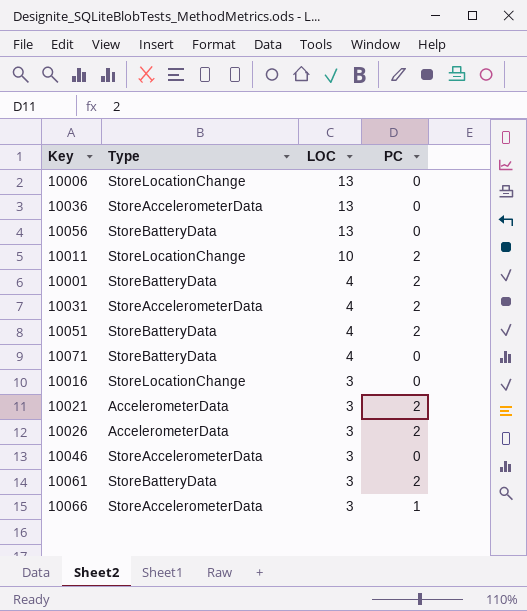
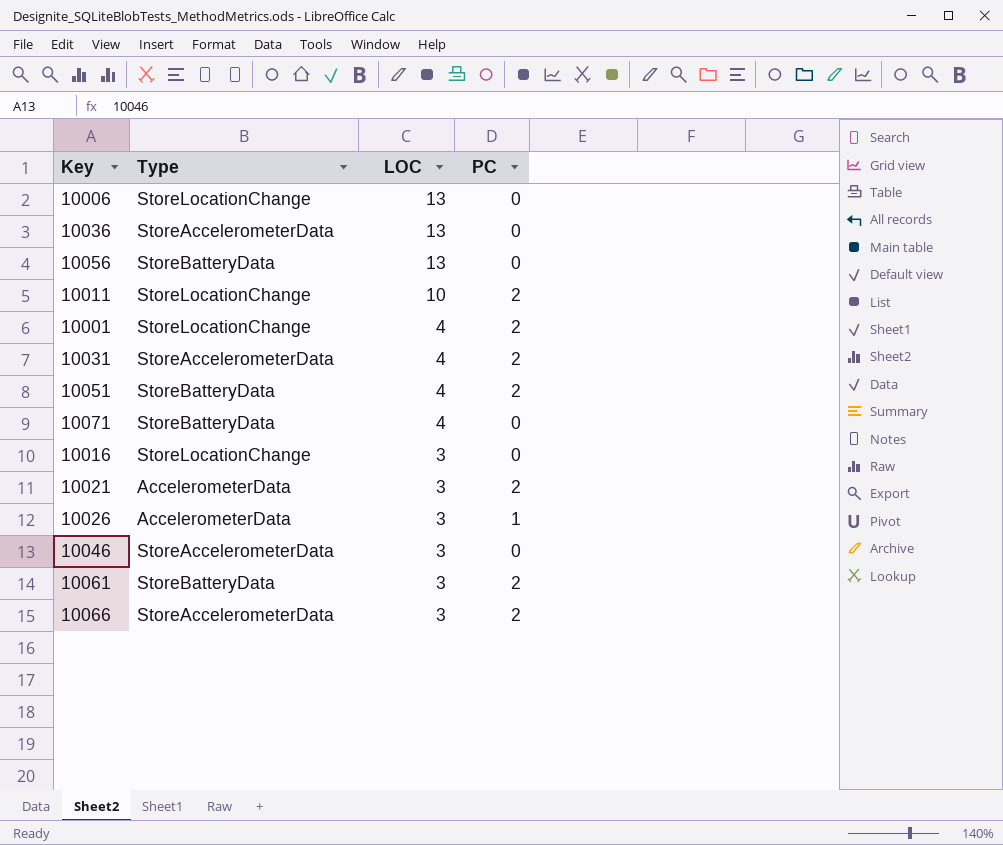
10001 | Type: StoreBatteryData -> StoreLocationChange
10026 | PC: 2 -> 1
10066 | PC: 1 -> 2

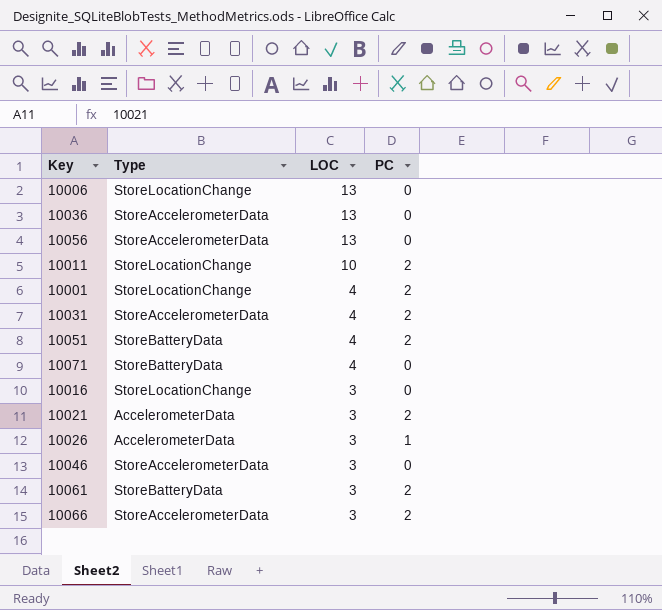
10056 | Type: StoreBatteryData -> StoreAccelerometerData

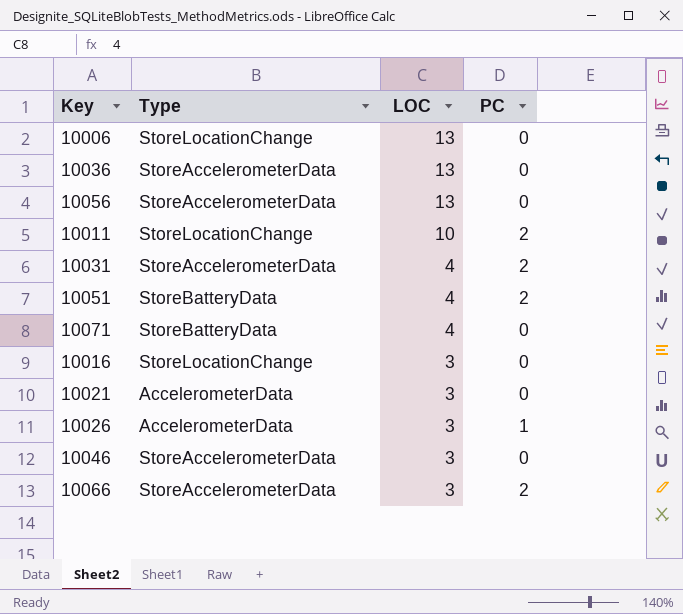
row 10001: StoreLocationChange | 4 | 2 -> none
row 10061: StoreBatteryData | 3 | 2 -> none
10021 | PC: 2 -> 0

